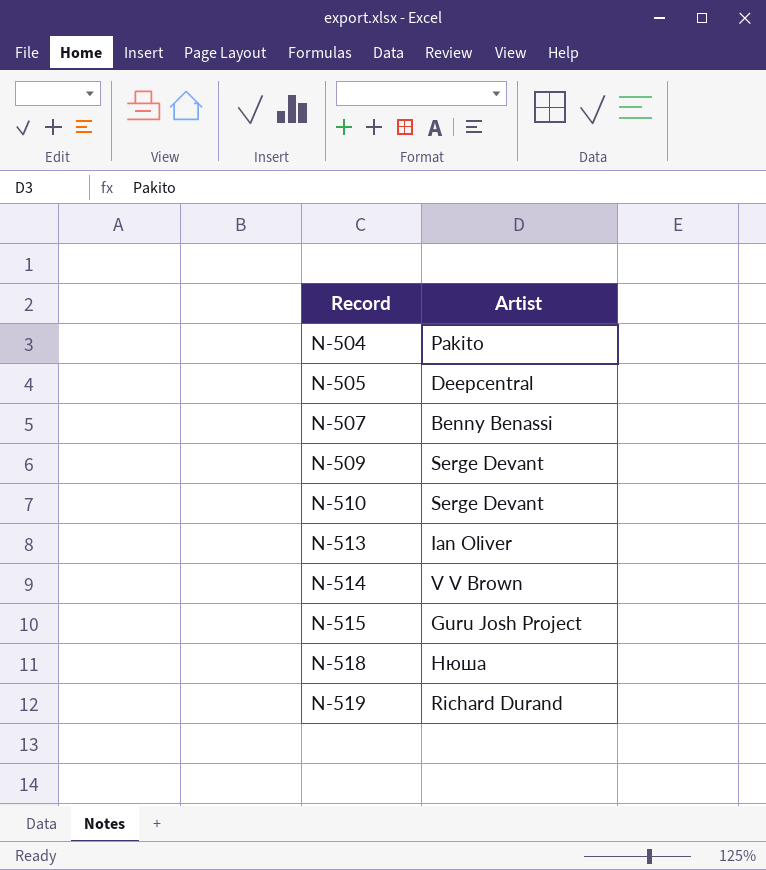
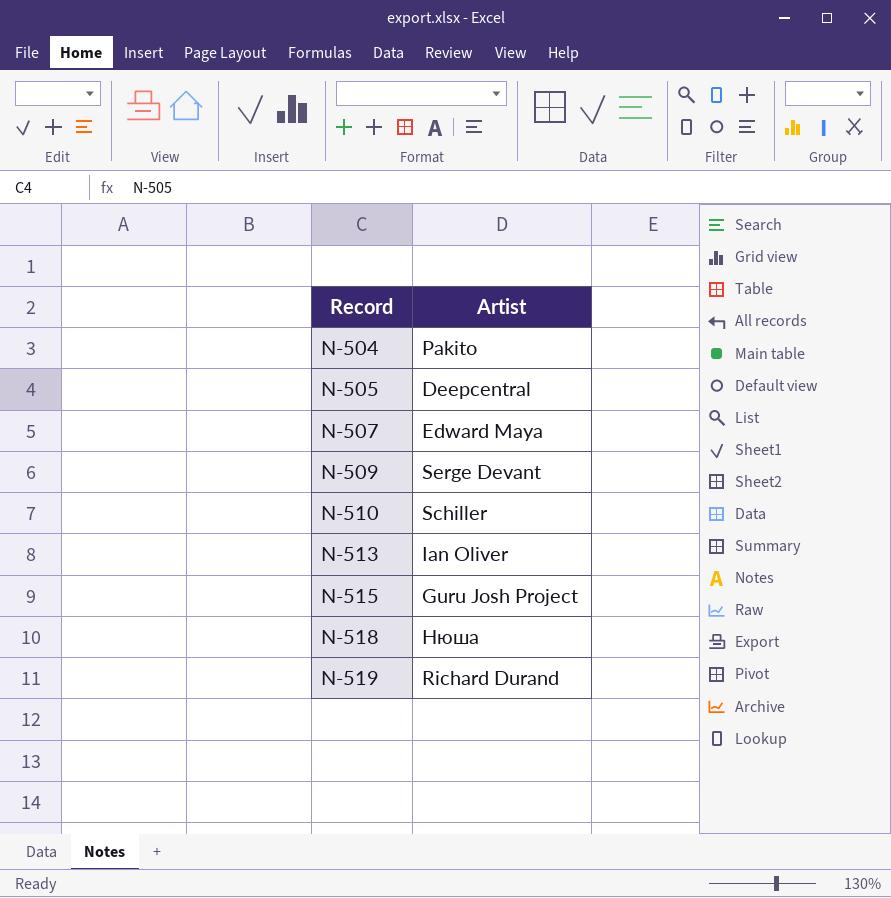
row N-514: V V Brown -> none
N-507 | Artist: Benny Benassi -> Edward Maya
N-510 | Artist: Serge Devant -> Schiller

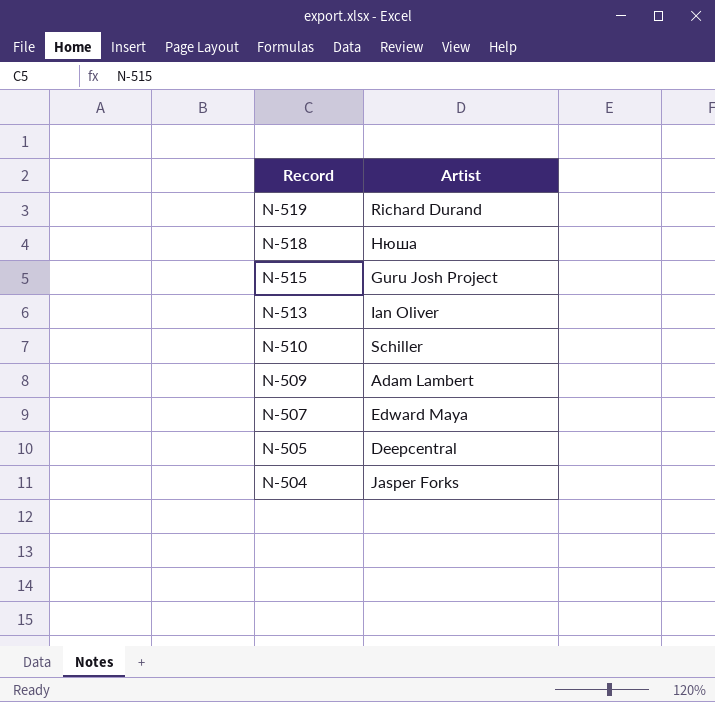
row order: Record ascending -> Record descending
N-509 | Artist: Serge Devant -> Adam Lambert
N-504 | Artist: Pakito -> Jasper Forks

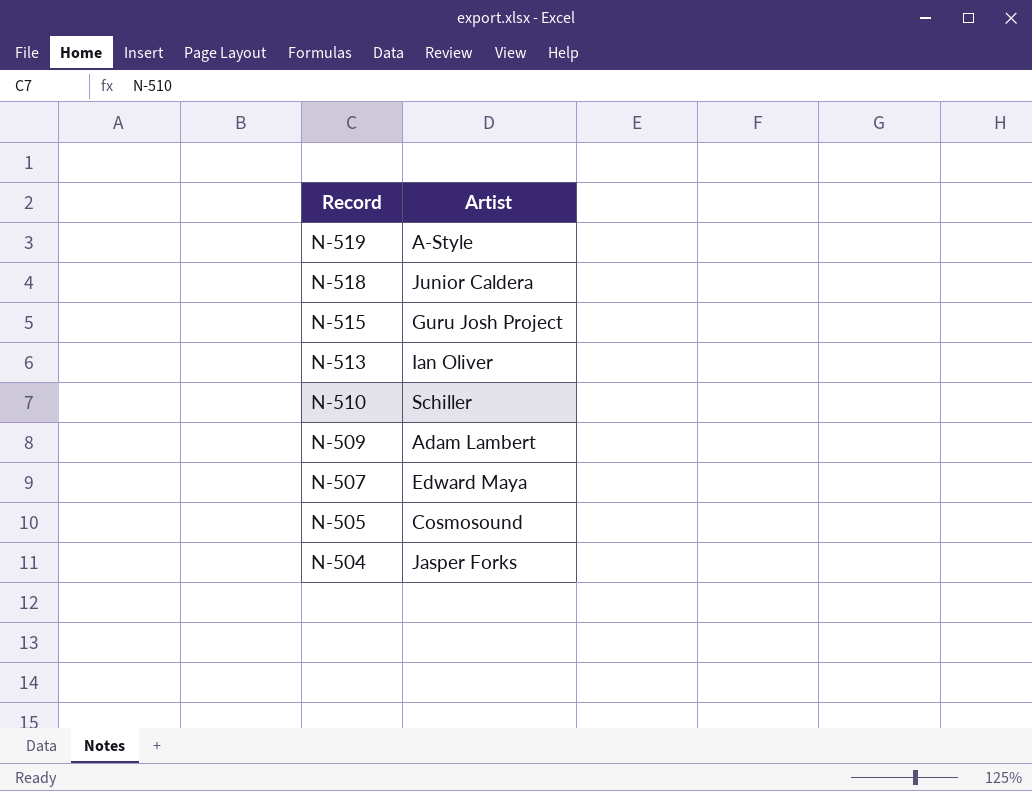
N-519 | Artist: Richard Durand -> A-Style
N-518 | Artist: Нюша -> Junior Caldera
N-505 | Artist: Deepcentral -> Cosmosound

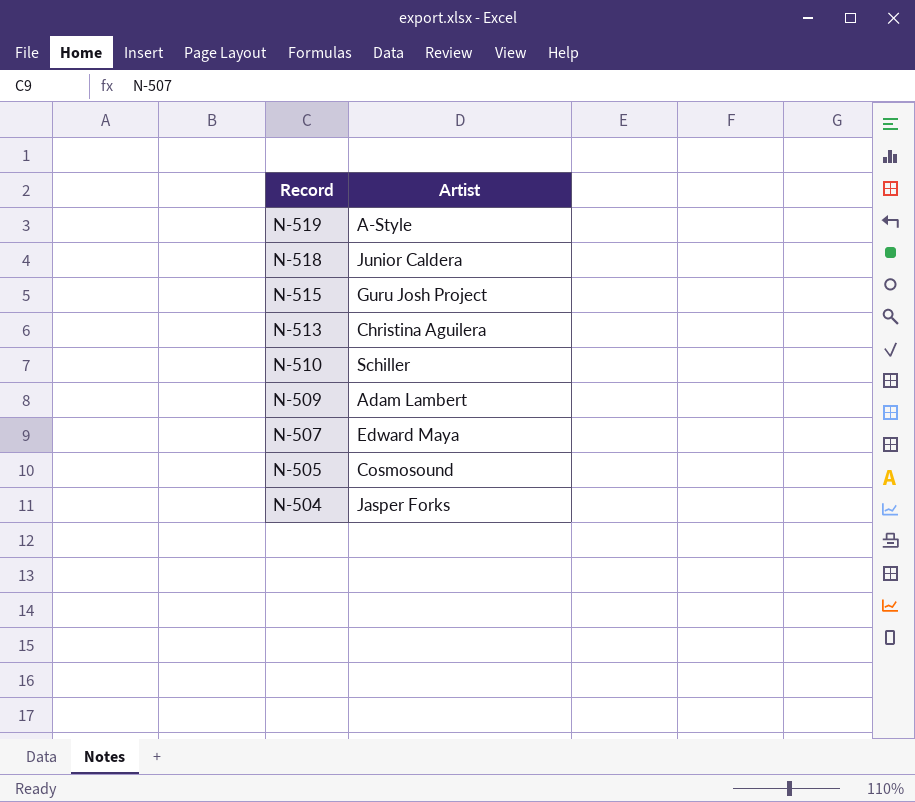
N-513 | Artist: Ian Oliver -> Christina Aguilera

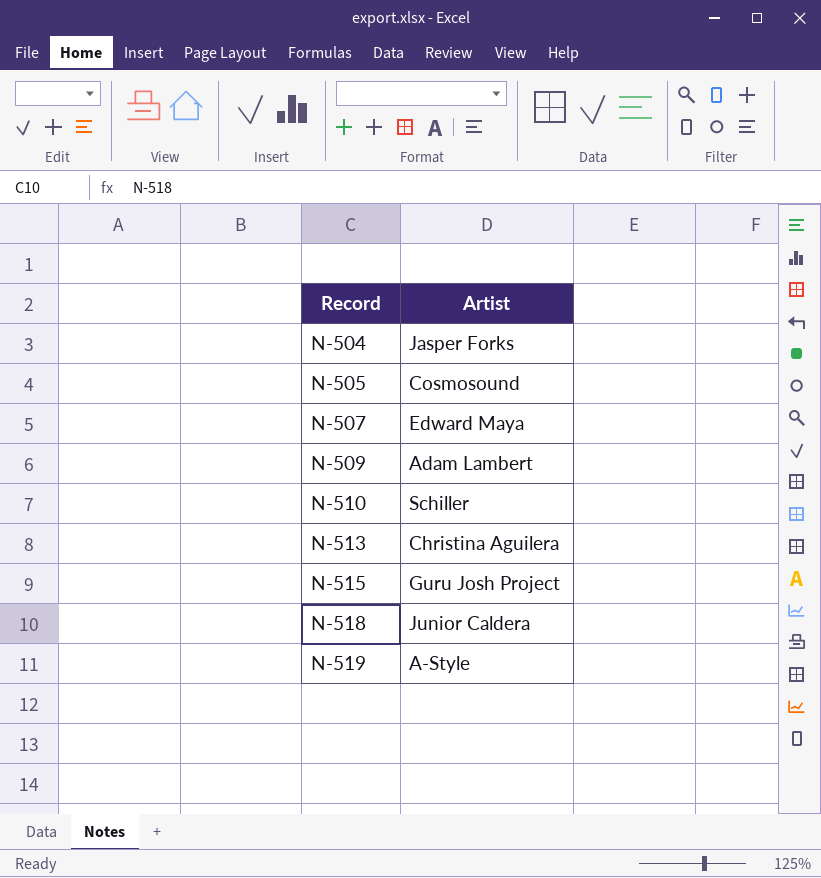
row order: Record descending -> Record ascending

